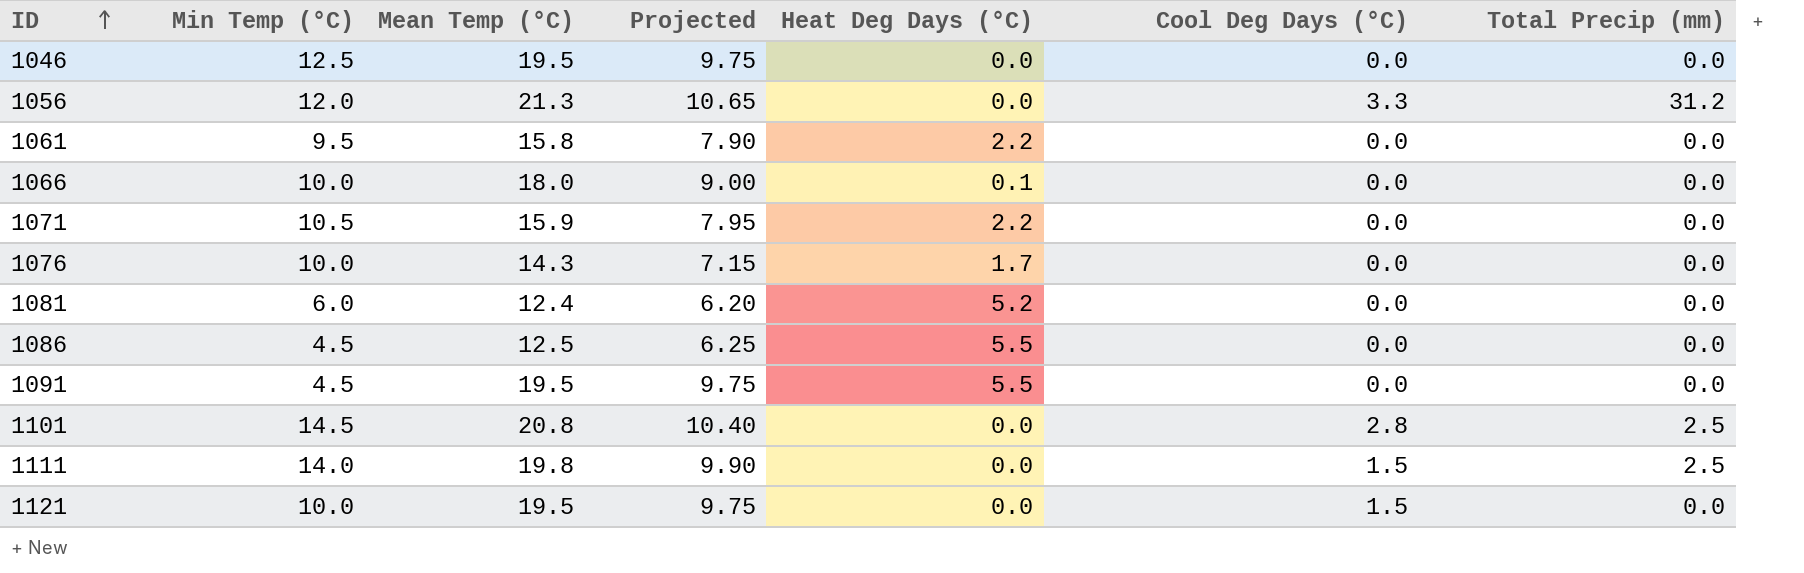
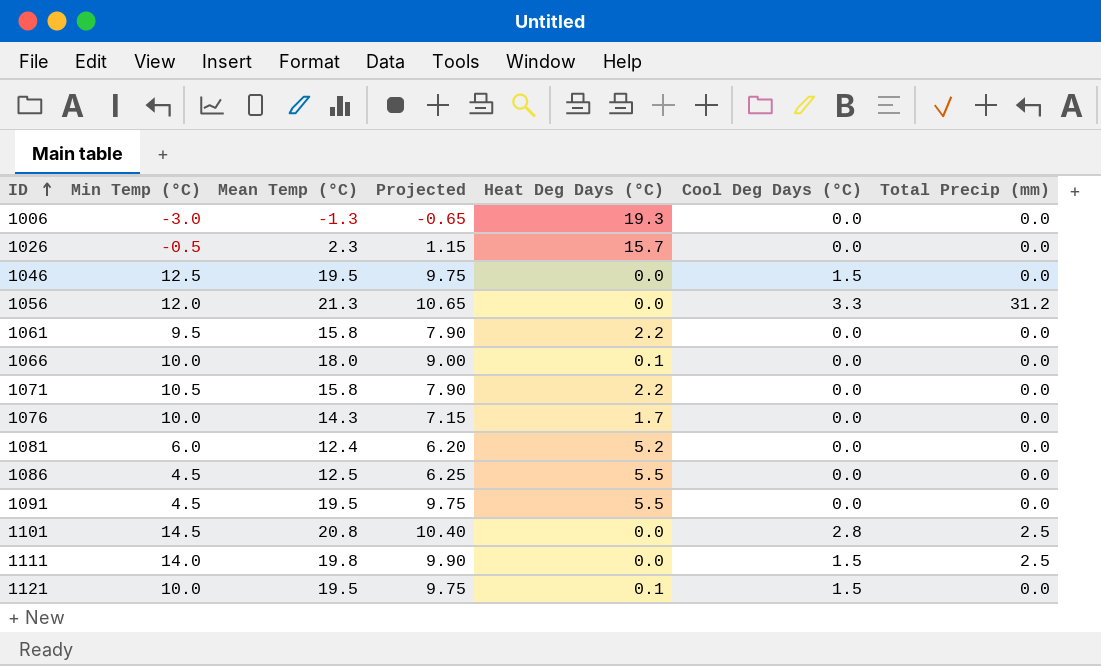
row 1006: none -> -3.0 | -1.3 | -0.65 | 19.3 | 0.0 | 0.0
row 1026: none -> -0.5 | 2.3 | 1.15 | 15.7 | 0.0 | 0.0
1046 | Cool Deg Days (°C): 0.0 -> 1.5
1071 | Mean Temp (°C): 15.9 -> 15.8
1071 | Projected: 7.95 -> 7.90
1121 | Heat Deg Days (°C): 0.0 -> 0.1

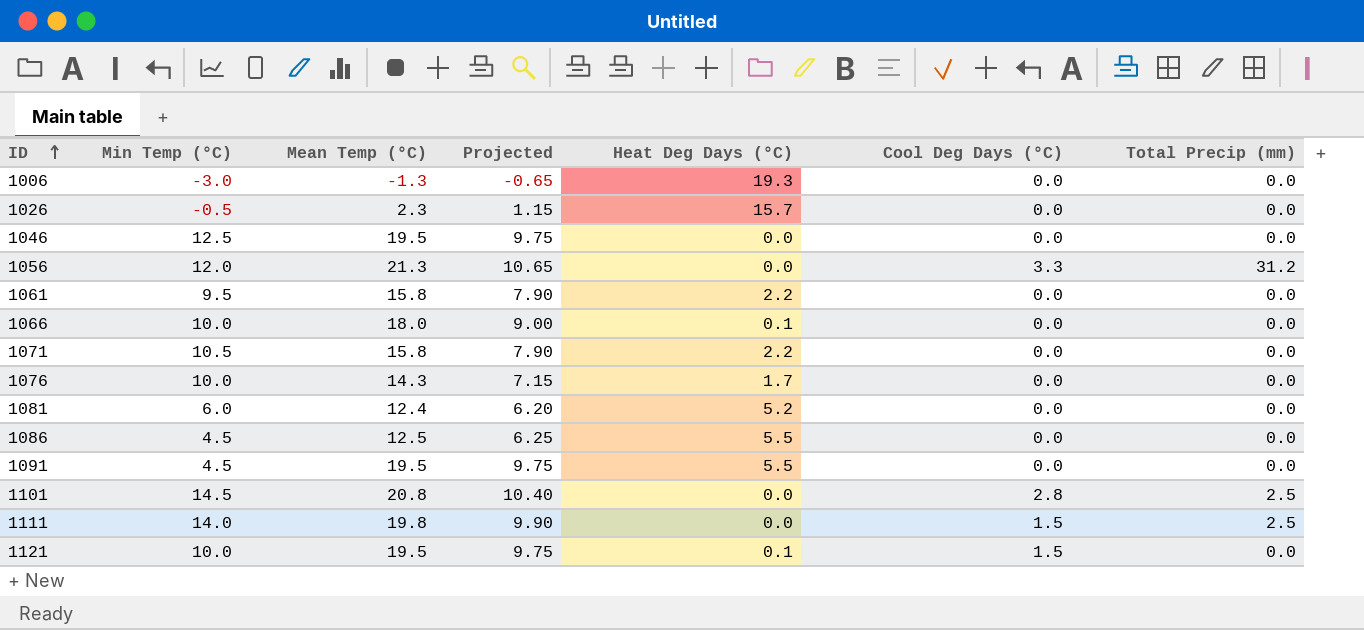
1046 | Cool Deg Days (°C): 1.5 -> 0.0

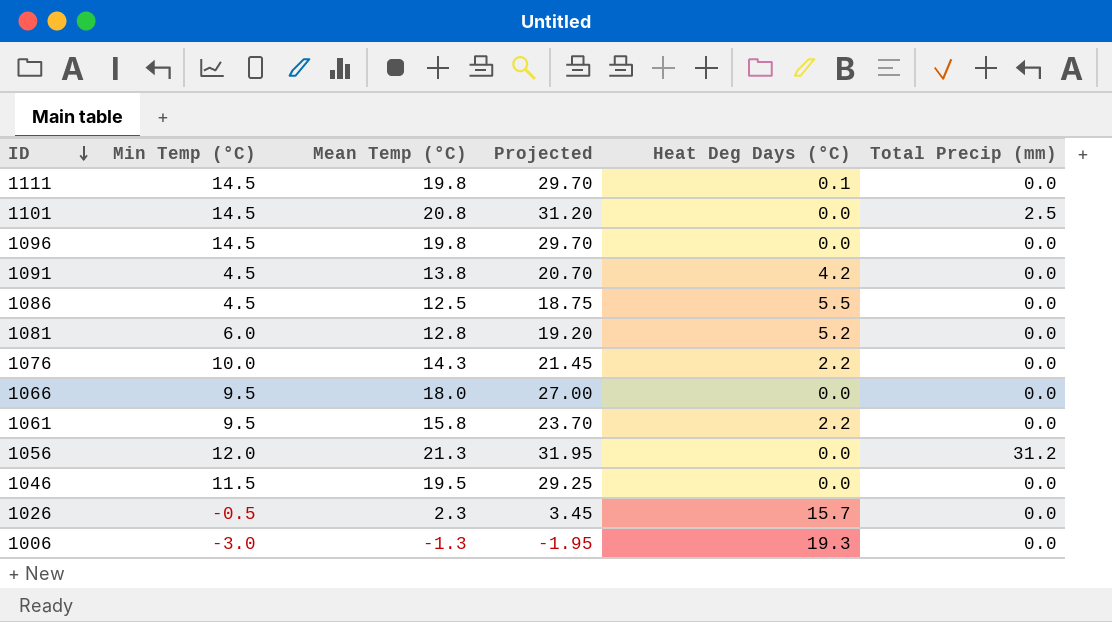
row order: ID ascending -> ID descending
column Cool Deg Days (°C) | position: 6 -> none
column Projected | formula: [Mean Temp (°C)] * 0.5 -> [Mean Temp (°C)] * 1.5
row 1071: 10.5 | 15.8 | 7.90 | 2.2 | 0.0 | 0.0 -> none
row 1121: 10.0 | 19.5 | 9.75 | 0.1 | 1.5 | 0.0 -> none
1111 | Min Temp (°C): 14.0 -> 14.5
1111 | Heat Deg Days (°C): 0.0 -> 0.1
1111 | Total Precip (mm): 2.5 -> 0.0
row 1096: none -> 14.5 | 19.8 | 29.70 | 0.0 | 0.0
1091 | Mean Temp (°C): 19.5 -> 13.8
1091 | Heat Deg Days (°C): 5.5 -> 4.2
1081 | Mean Temp (°C): 12.4 -> 12.8
1076 | Heat Deg Days (°C): 1.7 -> 2.2
1066 | Min Temp (°C): 10.0 -> 9.5
1066 | Heat Deg Days (°C): 0.1 -> 0.0
1046 | Min Temp (°C): 12.5 -> 11.5

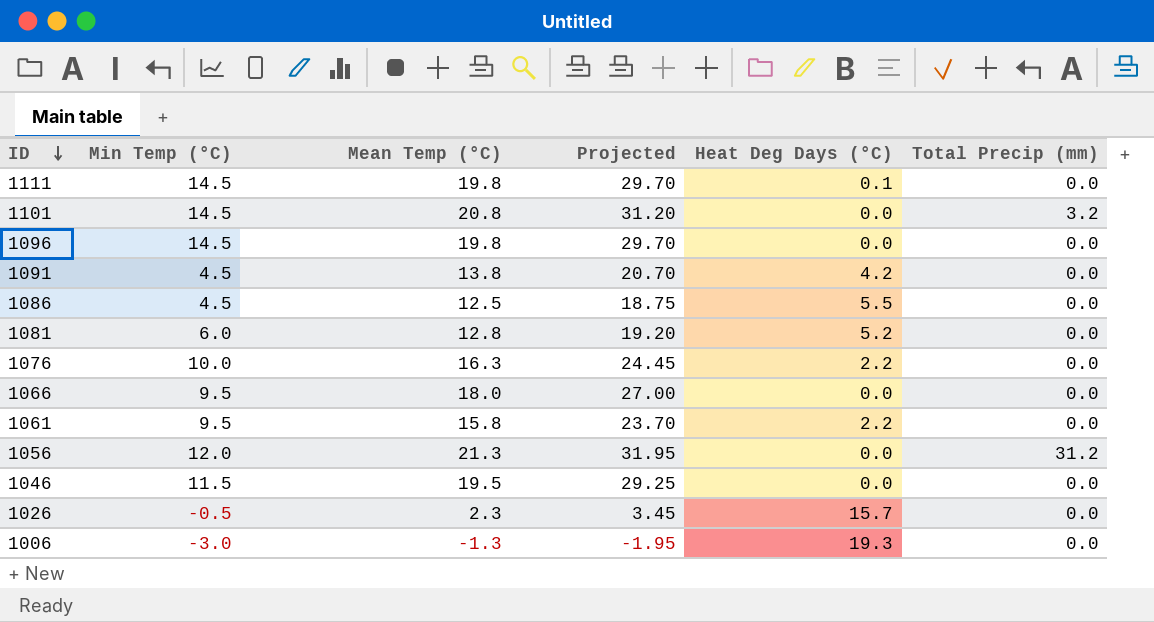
1101 | Total Precip (mm): 2.5 -> 3.2
1076 | Mean Temp (°C): 14.3 -> 16.3
1076 | Projected: 21.45 -> 24.45

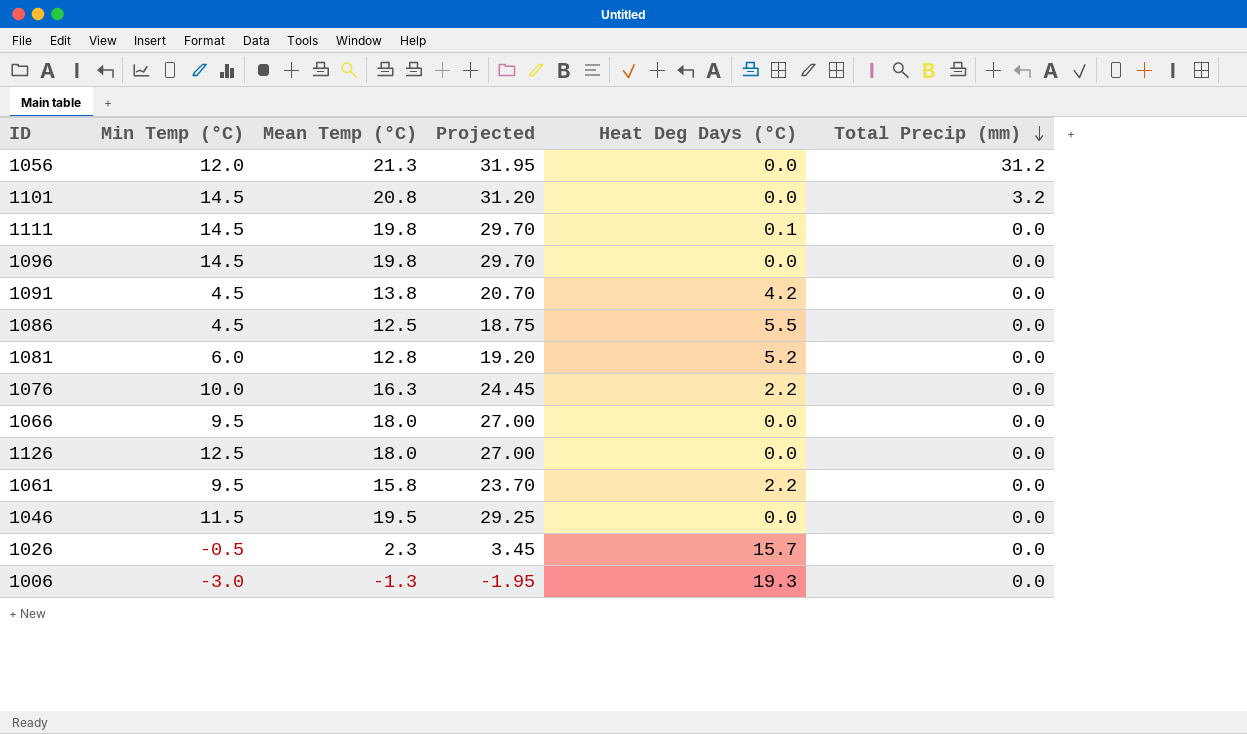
row order: ID descending -> Total Precip (mm) descending
row 1126: none -> 12.5 | 18.0 | 27.00 | 0.0 | 0.0

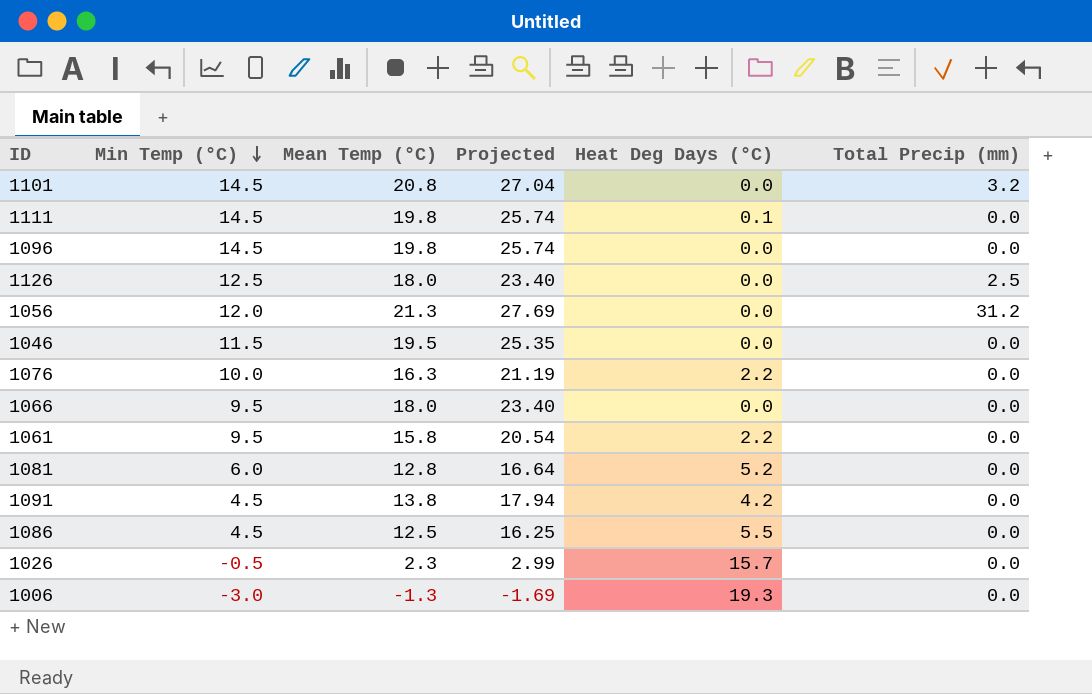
row order: Total Precip (mm) descending -> Min Temp (°C) descending
column Projected | formula: [Mean Temp (°C)] * 1.5 -> [Mean Temp (°C)] * 1.3
1126 | Total Precip (mm): 0.0 -> 2.5

